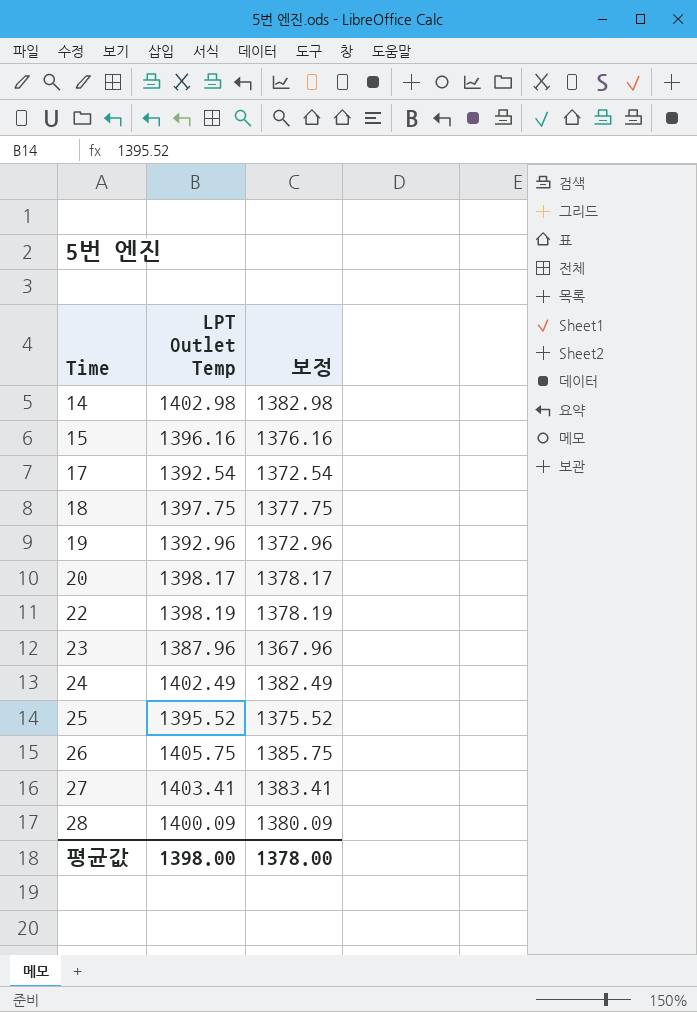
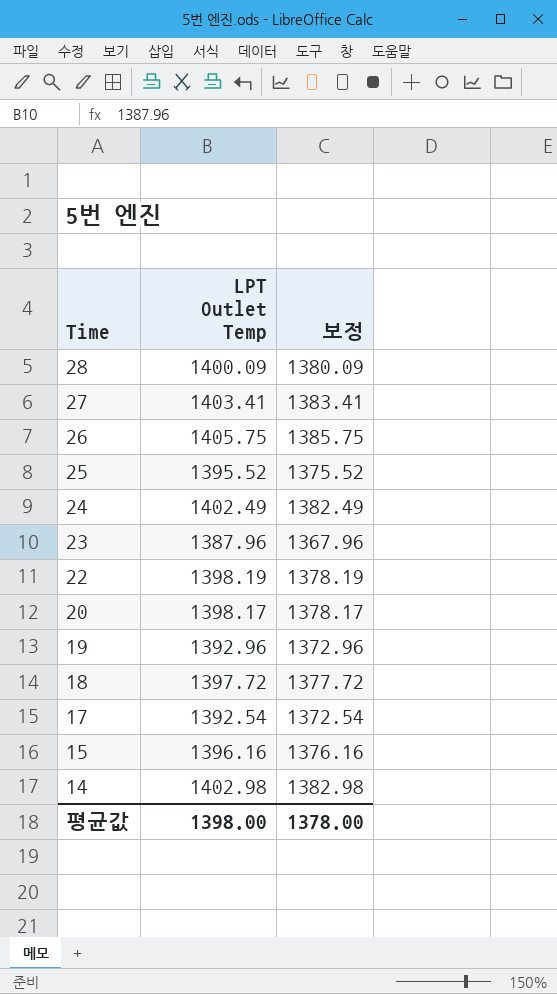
row order: Time ascending -> Time descending
18 | LPT Outlet Temp: 1397.75 -> 1397.72
18 | 보정: 1377.75 -> 1377.72

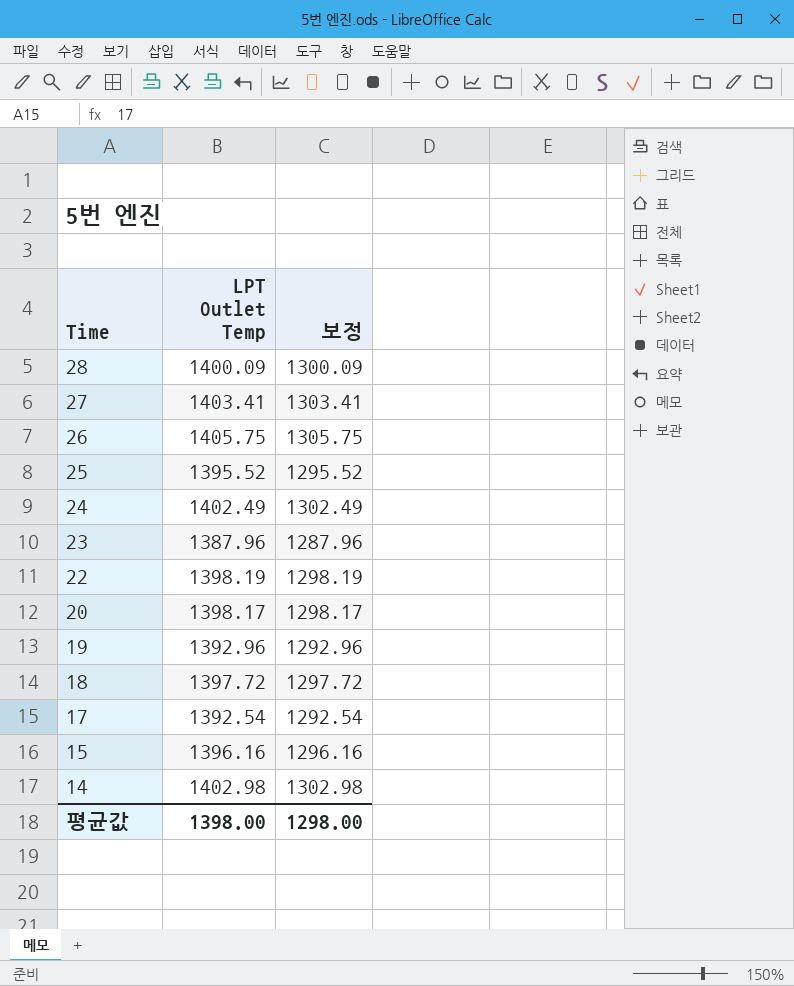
column 보정 | formula: [LPT Outlet Temp] - 20 -> [LPT Outlet Temp] - 100
평균값 | 보정: 1378.00 -> 1298.00

